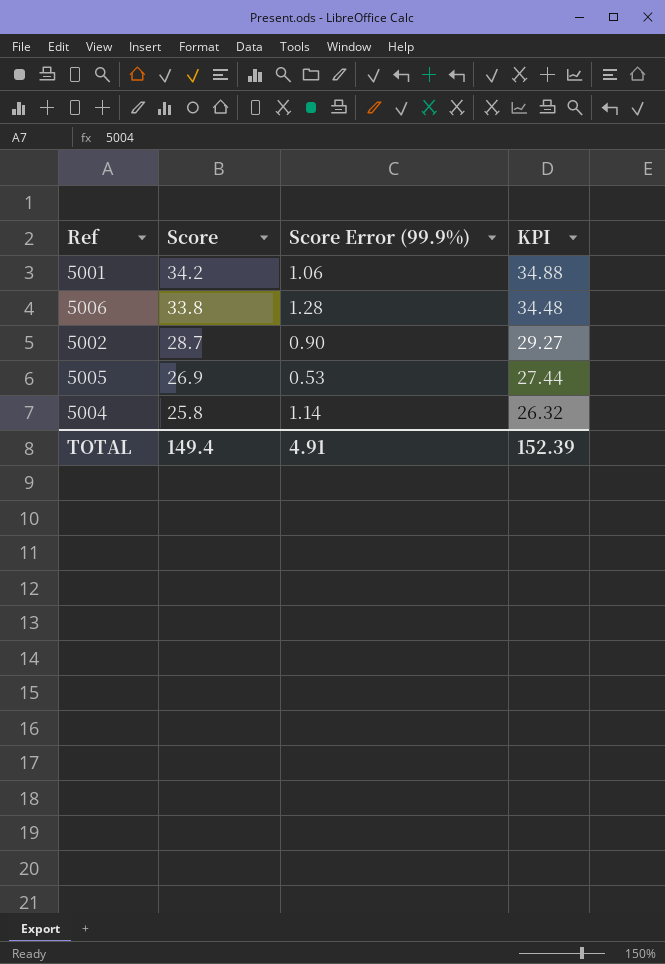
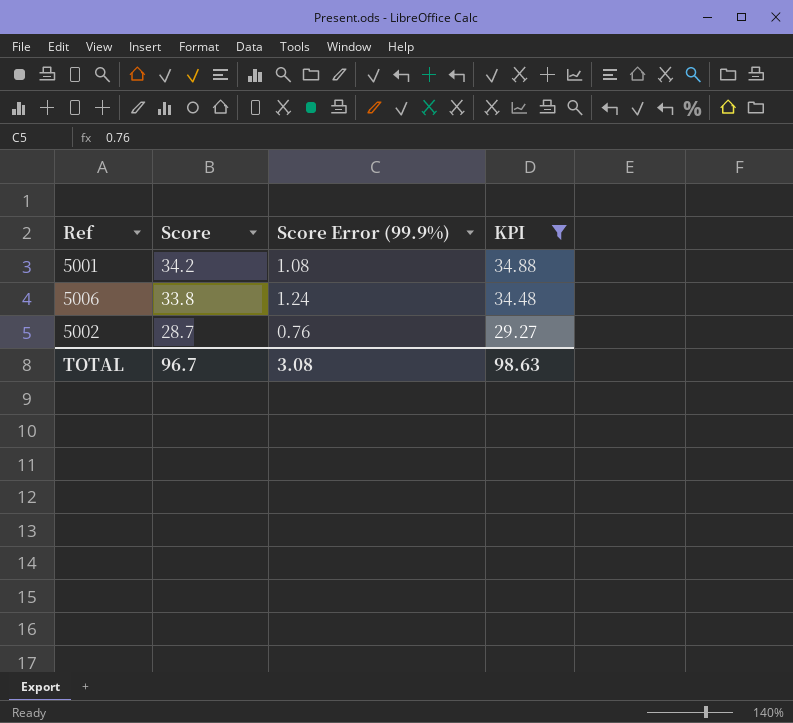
filter: none -> KPI >= 29.27
5001 | Score Error (99.9%): 1.06 -> 1.08
5006 | Score Error (99.9%): 1.28 -> 1.24
5002 | Score Error (99.9%): 0.90 -> 0.76
TOTAL | Score: 149.4 -> 96.7
TOTAL | Score Error (99.9%): 4.91 -> 3.08
TOTAL | KPI: 152.39 -> 98.63

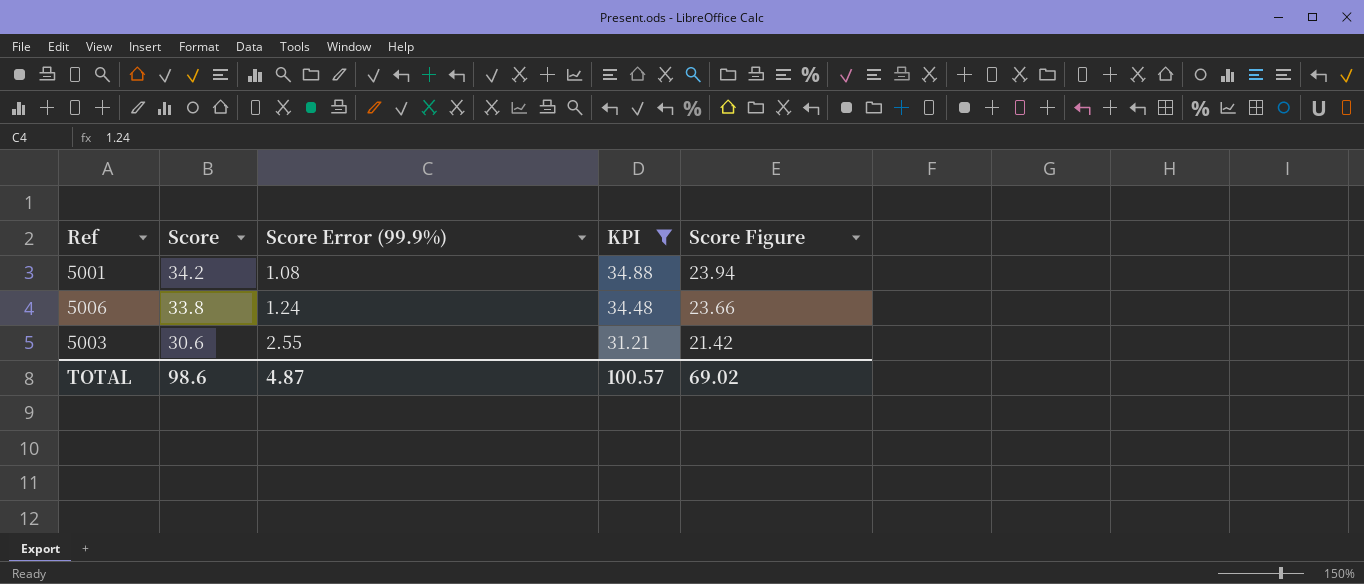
column Score Figure | formula: none -> [Score] * 0.7
row 5002: 28.7 | 0.76 | 29.27 -> none
row 5003: none -> 30.6 | 2.55 | 31.21 | 21.42
TOTAL | Score: 96.7 -> 98.6
TOTAL | Score Error (99.9%): 3.08 -> 4.87
TOTAL | KPI: 98.63 -> 100.57

